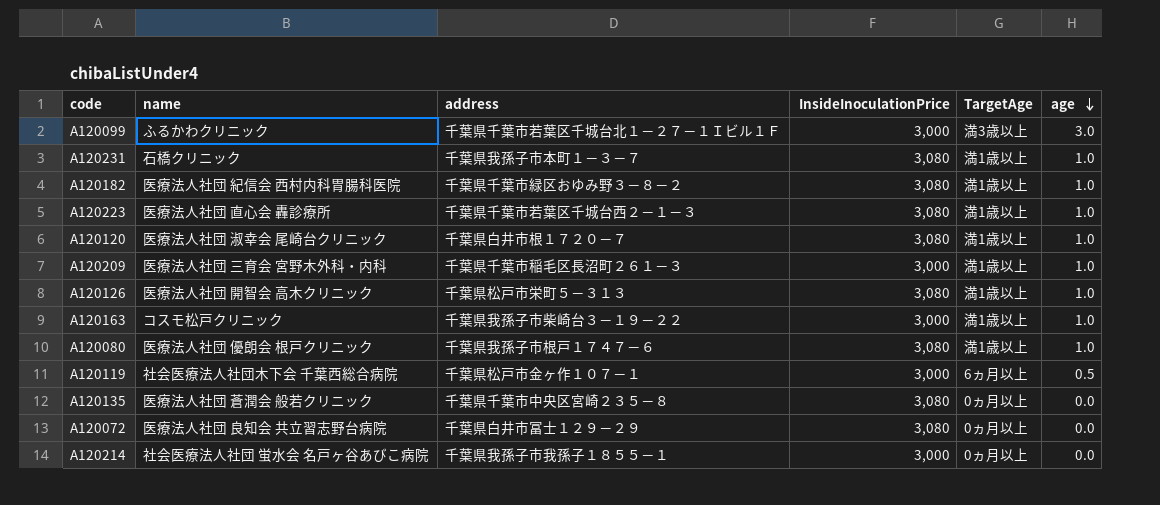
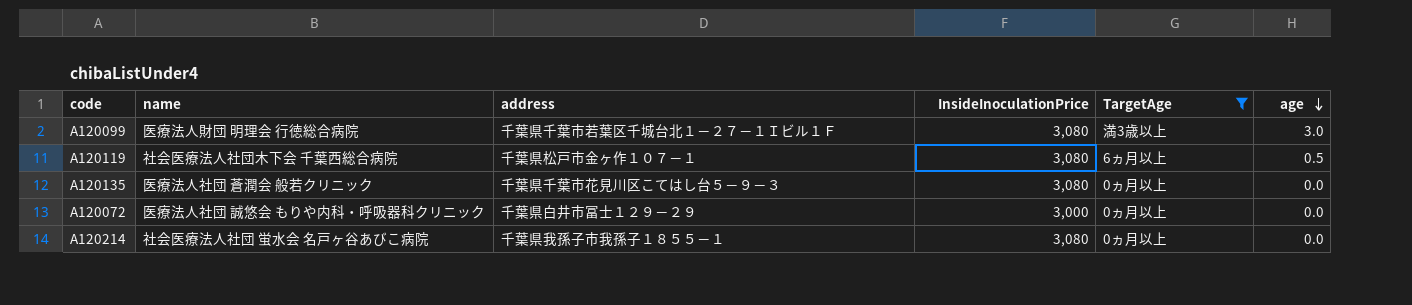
filter: none -> TargetAge != 満1歳以上
A120099 | name: ふるかわクリニック -> 医療法人財団 明理会 行徳総合病院
A120099 | InsideInoculationPrice: 3,000 -> 3,080
A120119 | InsideInoculationPrice: 3,000 -> 3,080
A120135 | address: 千葉県千葉市中央区宮崎２３５－８ -> 千葉県千葉市花見川区こてはし台５－９－３
A120072 | name: 医療法人社団 良知会 共立習志野台病院 -> 医療法人社団 誠悠会 もりや内科・呼吸器科クリニック
A120072 | InsideInoculationPrice: 3,080 -> 3,000
A120214 | InsideInoculationPrice: 3,000 -> 3,080

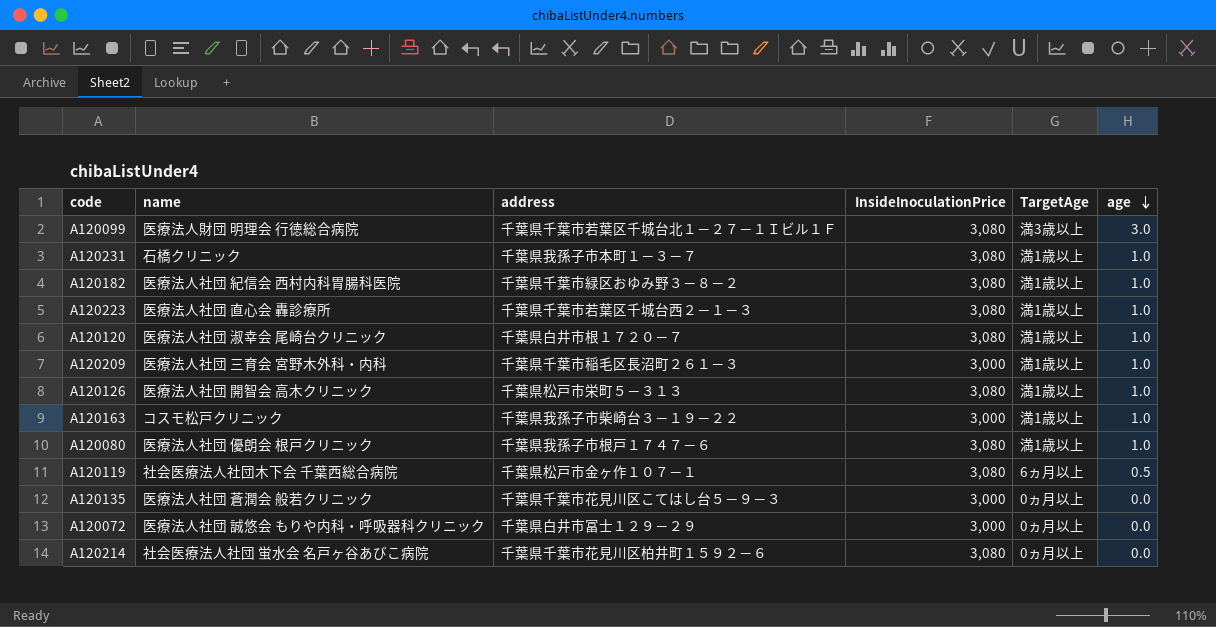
filter: TargetAge != 満1歳以上 -> none
A120135 | InsideInoculationPrice: 3,080 -> 3,000
A120214 | address: 千葉県我孫子市我孫子１８５５－１ -> 千葉県千葉市花見川区柏井町１５９２－６

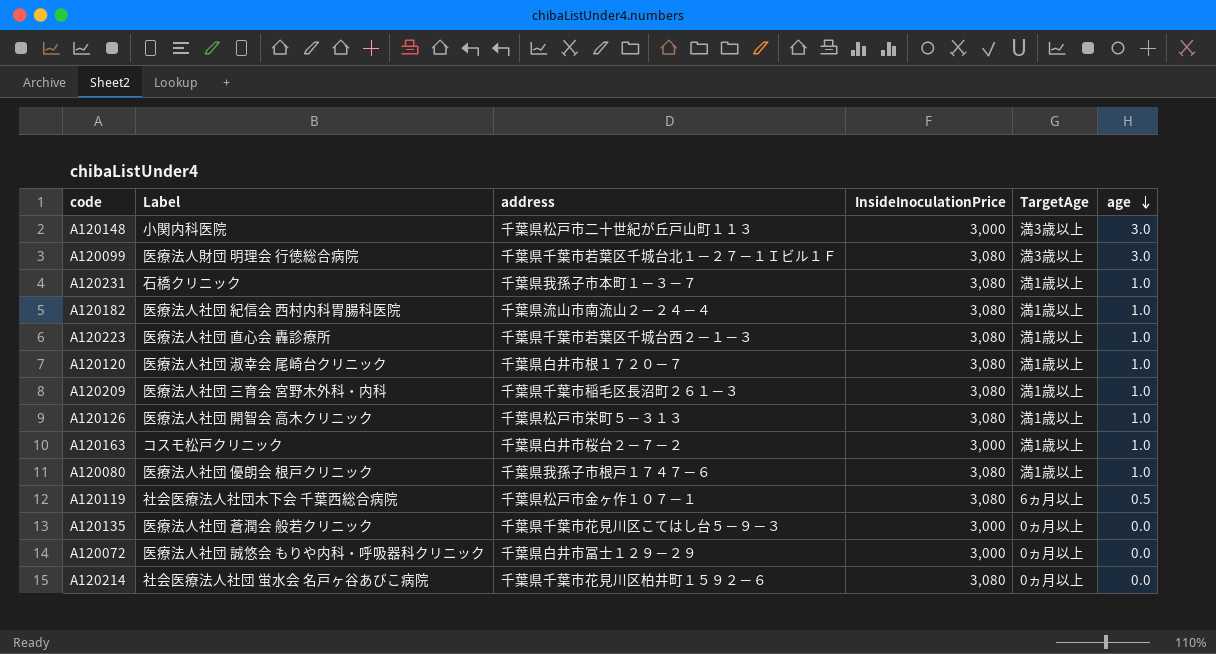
column name: name -> Label
row A120148: none -> 小関内科医院 | 千葉県松戸市二十世紀が丘戸山町１１３ | 3,000 | 満3歳以上 | 3.0
A120182 | address: 千葉県千葉市緑区おゆみ野３－８－２ -> 千葉県流山市南流山２－２４－４
A120209 | InsideInoculationPrice: 3,000 -> 3,080
A120163 | address: 千葉県我孫子市柴崎台３－１９－２２ -> 千葉県白井市桜台２－７－２

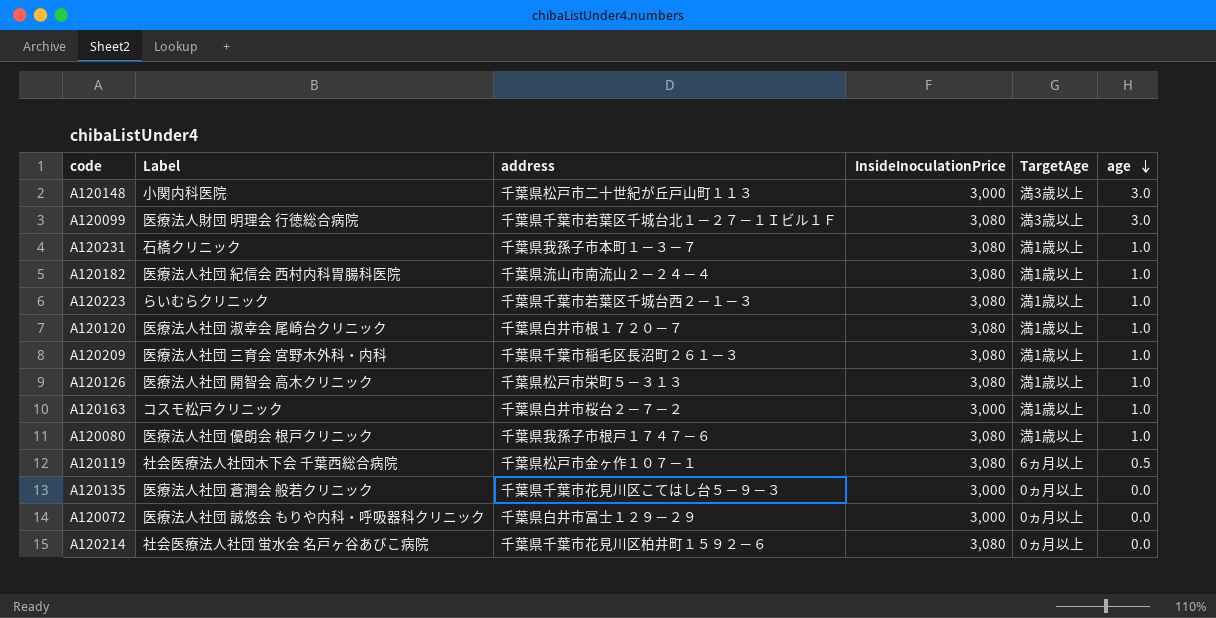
A120223 | Label: 医療法人社団 直心会 轟診療所 -> らいむらクリニック

